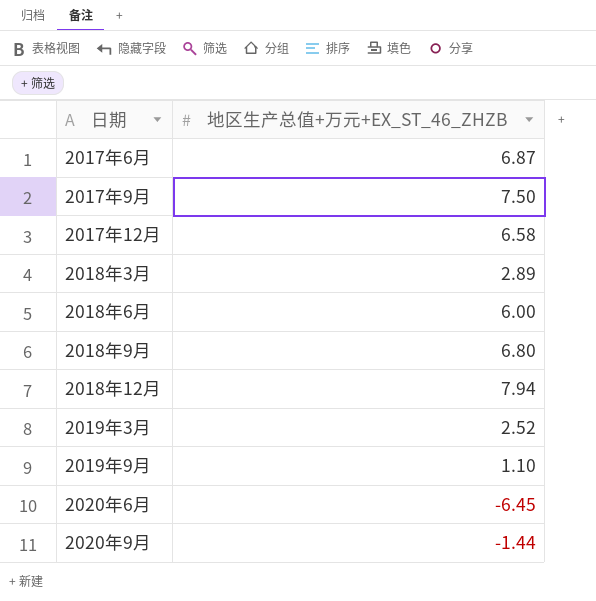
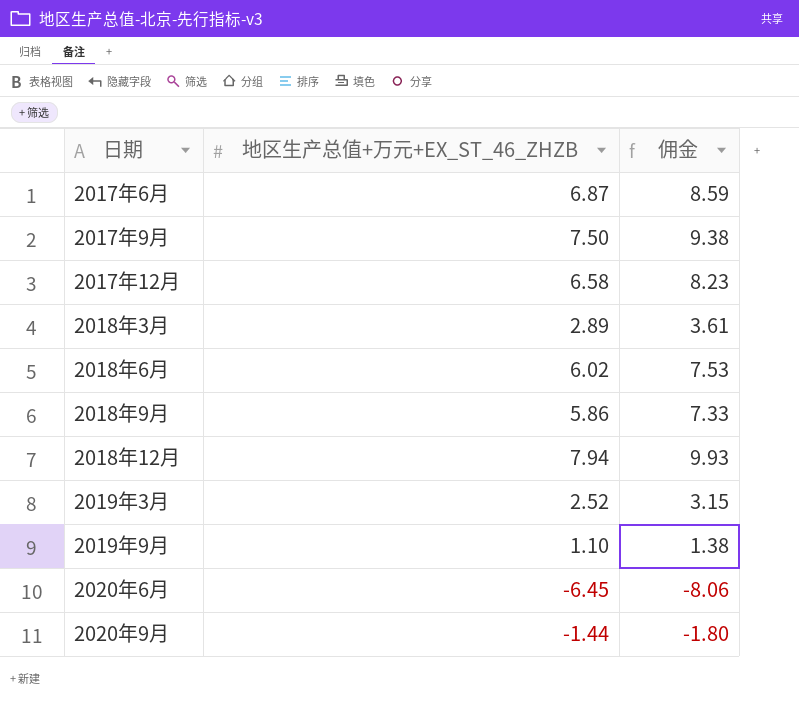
column 佣金 | formula: none -> [地区生产总值+万元+EX_ST_46_ZHZB] * 1.25
2018年6月 | 地区生产总值+万元+EX_ST_46_ZHZB: 6.00 -> 6.02
2018年9月 | 地区生产总值+万元+EX_ST_46_ZHZB: 6.80 -> 5.86

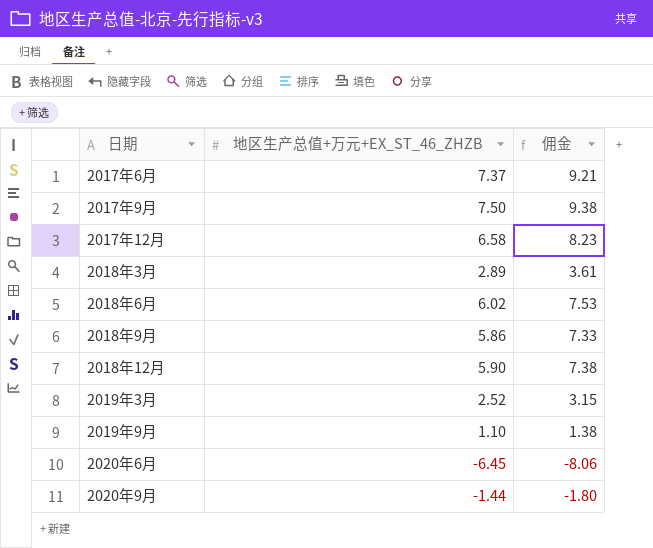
2017年6月 | 地区生产总值+万元+EX_ST_46_ZHZB: 6.87 -> 7.37
2017年6月 | 佣金: 8.59 -> 9.21
2018年12月 | 地区生产总值+万元+EX_ST_46_ZHZB: 7.94 -> 5.90
2018年12月 | 佣金: 9.93 -> 7.38

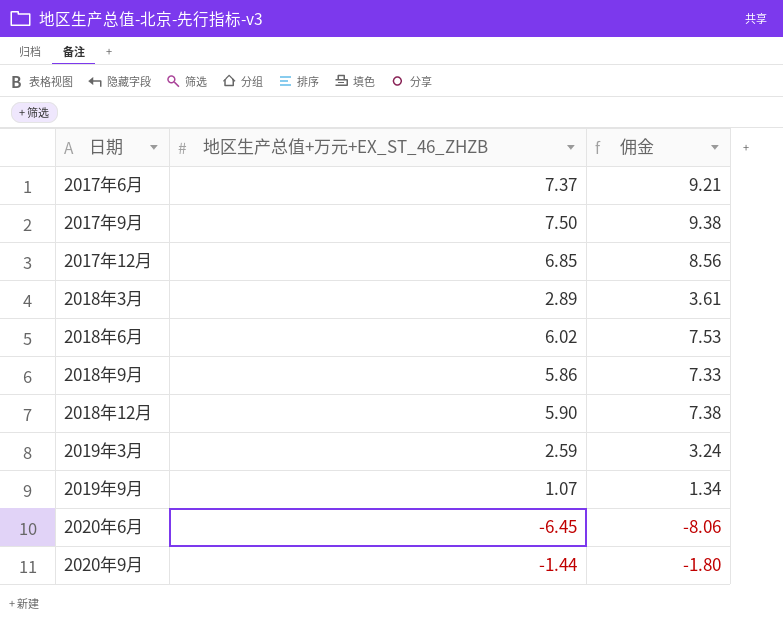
2017年12月 | 地区生产总值+万元+EX_ST_46_ZHZB: 6.58 -> 6.85
2017年12月 | 佣金: 8.23 -> 8.56
2019年3月 | 地区生产总值+万元+EX_ST_46_ZHZB: 2.52 -> 2.59
2019年3月 | 佣金: 3.15 -> 3.24
2019年9月 | 地区生产总值+万元+EX_ST_46_ZHZB: 1.10 -> 1.07
2019年9月 | 佣金: 1.38 -> 1.34

